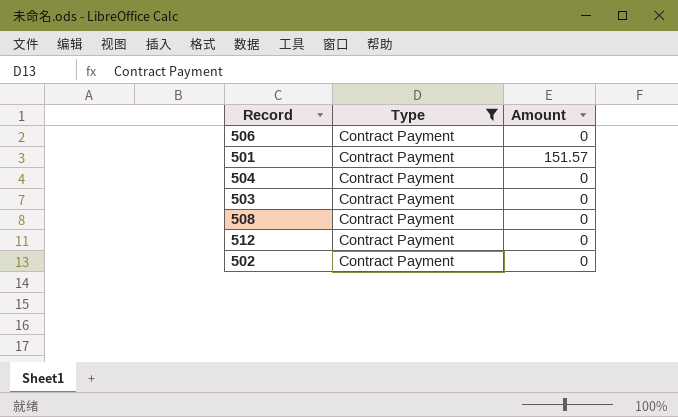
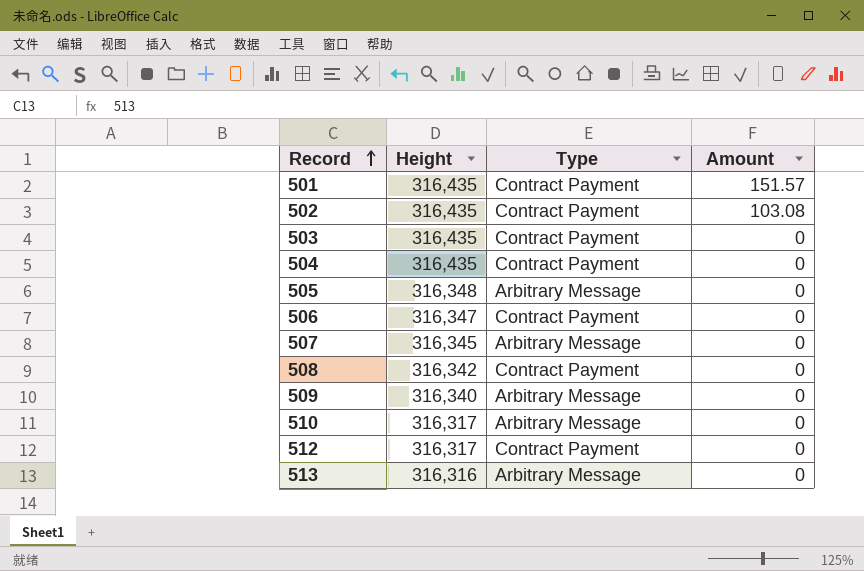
filter: Type = Contract Payment -> none
row order: none -> Record ascending
column Height | position: none -> 2
502 | Amount: 0 -> 103.08

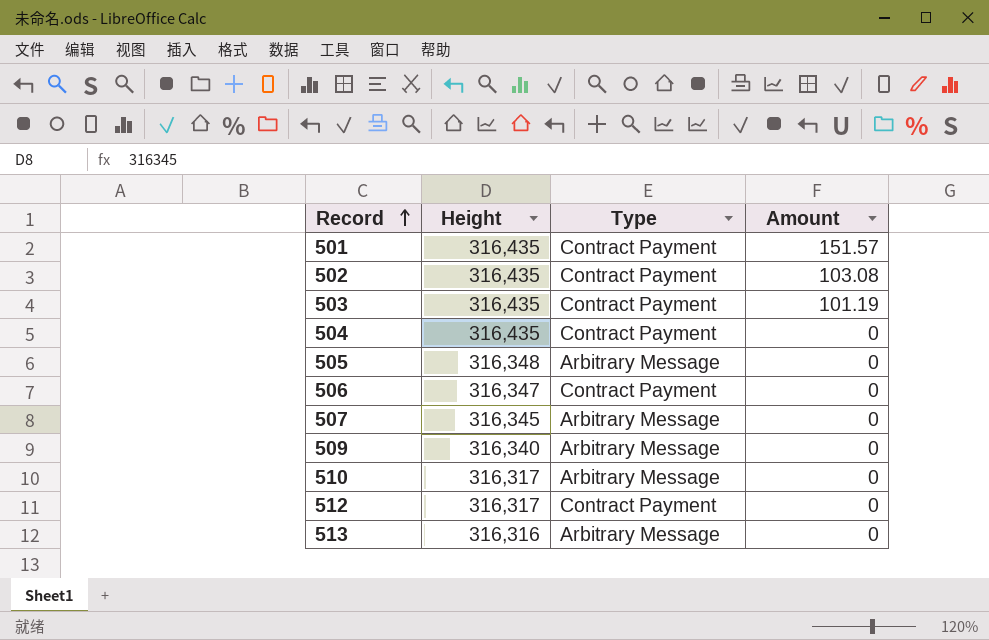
row 508: 316,342 | Contract Payment | 0 -> none
503 | Amount: 0 -> 101.19

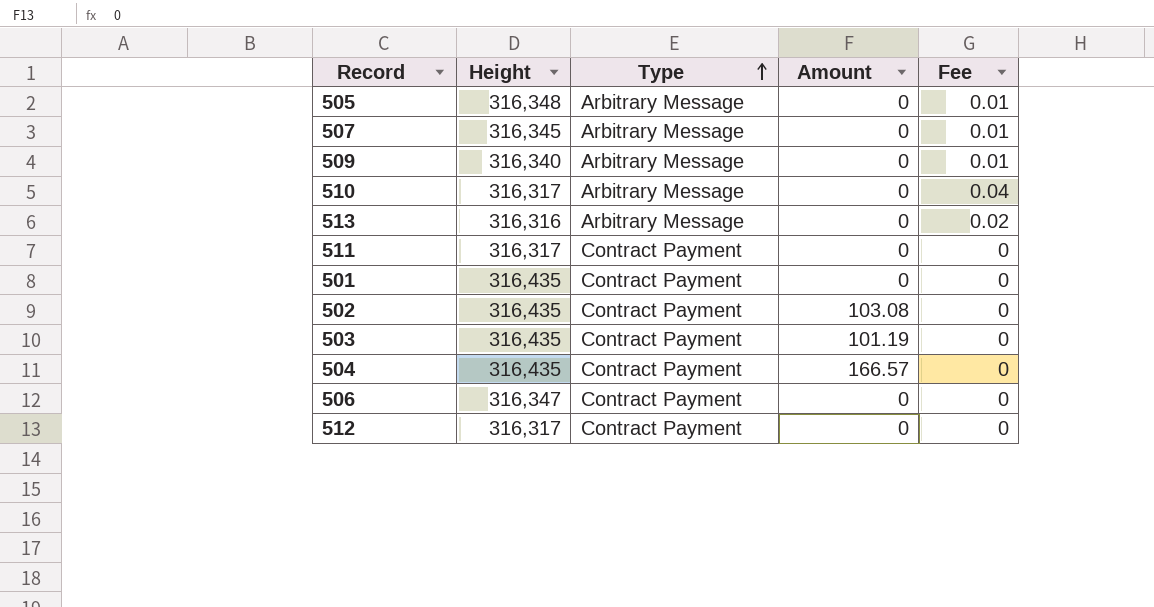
row order: Record ascending -> Type ascending
column Fee | position: none -> 5
row 511: none -> 316,317 | Contract Payment | 0 | 0
501 | Amount: 151.57 -> 0
504 | Amount: 0 -> 166.57

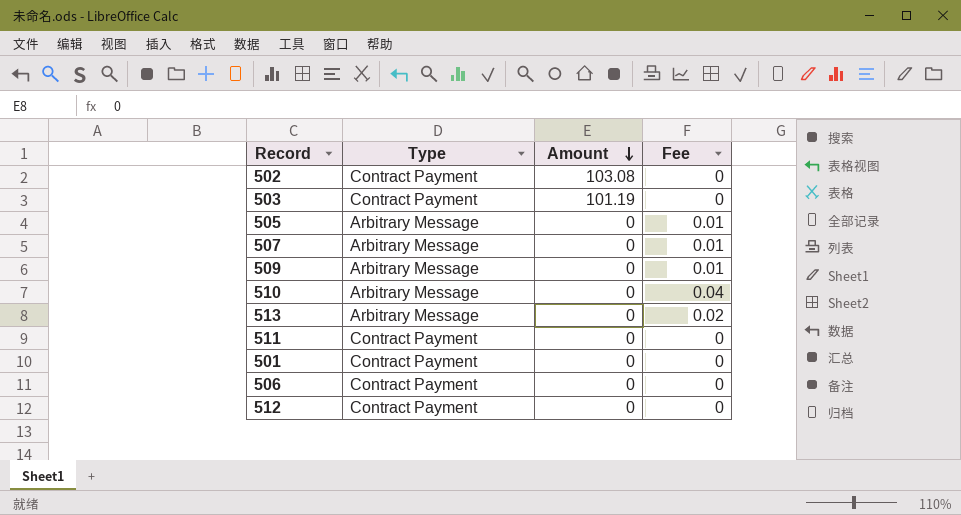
row order: Type ascending -> Amount descending
column Height | position: 2 -> none
row 504: 316,435 | Contract Payment | 166.57 | 0 -> none

